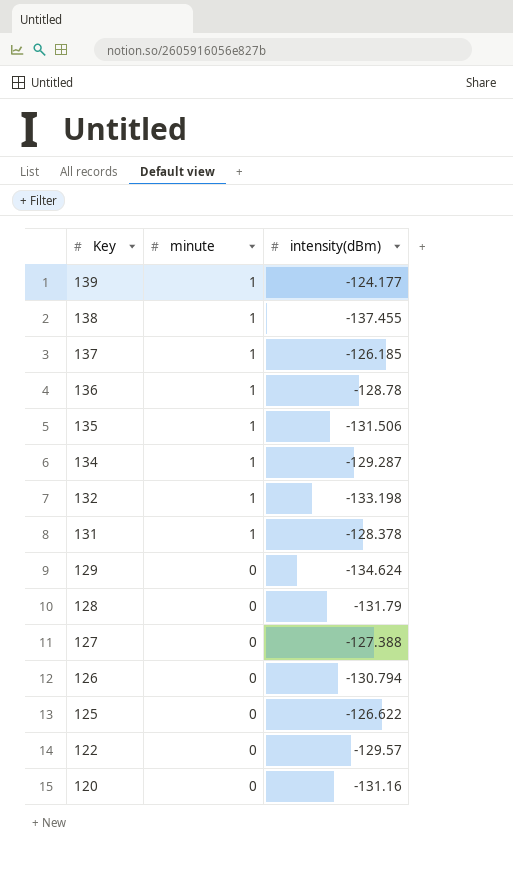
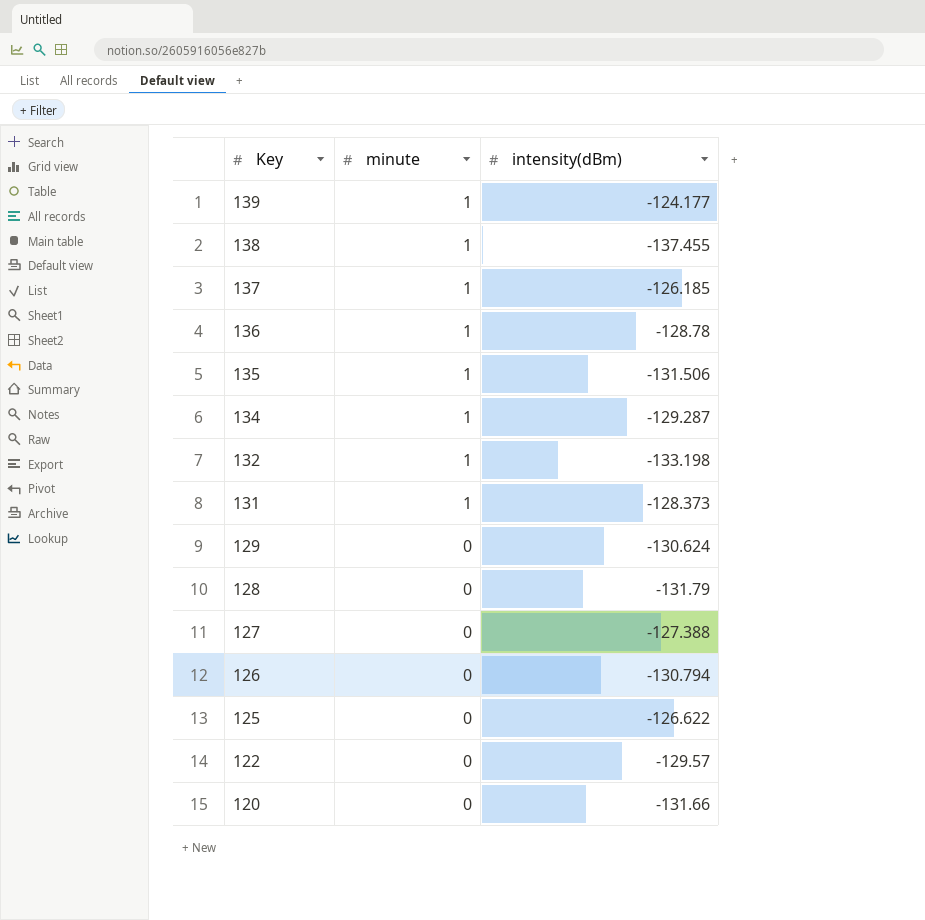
131 | intensity(dBm): -128.378 -> -128.373
129 | intensity(dBm): -134.624 -> -130.624
120 | intensity(dBm): -131.16 -> -131.66

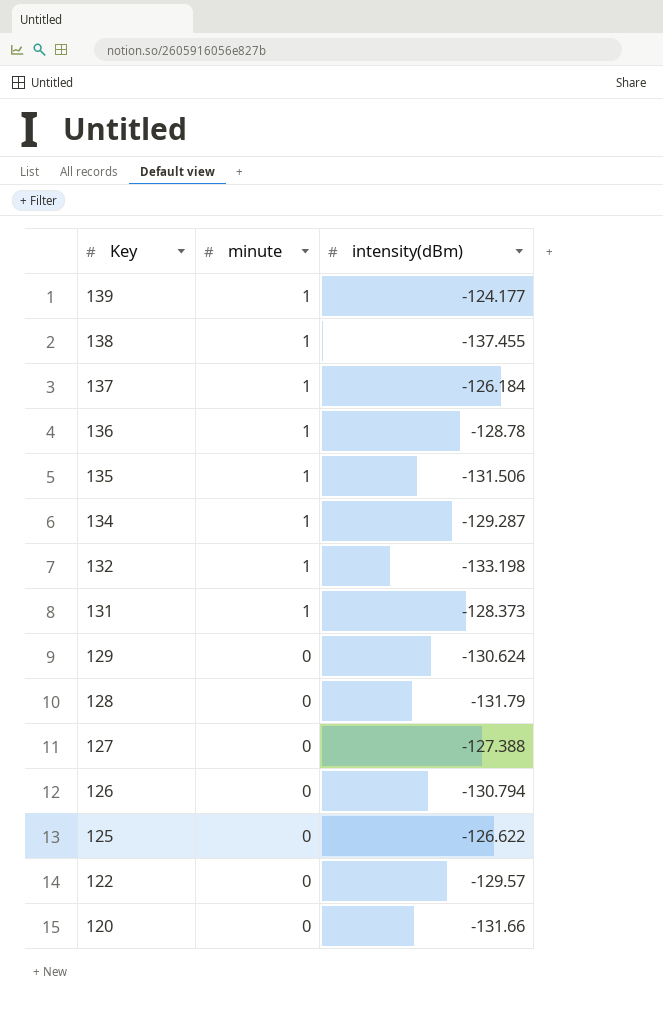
137 | intensity(dBm): -126.185 -> -126.184

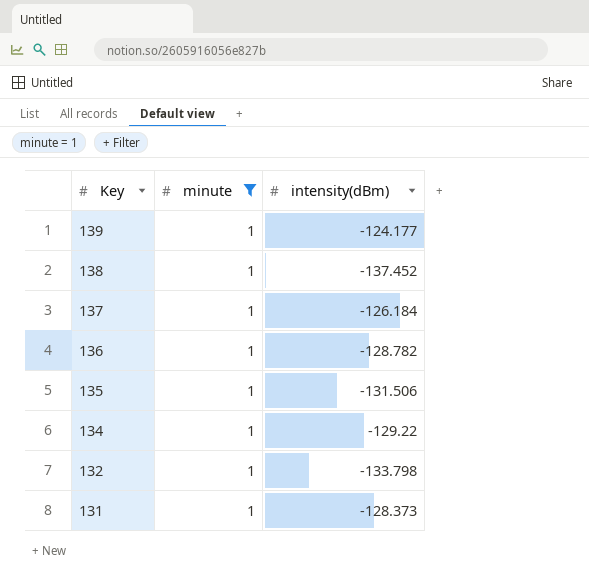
filter: none -> minute = 1
138 | intensity(dBm): -137.455 -> -137.452
136 | intensity(dBm): -128.78 -> -128.782
134 | intensity(dBm): -129.287 -> -129.22
132 | intensity(dBm): -133.198 -> -133.798

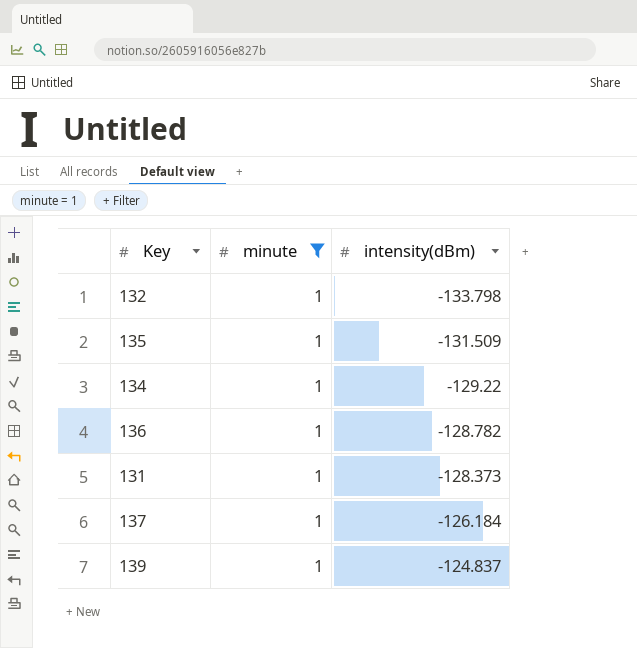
row order: Key descending -> intensity(dBm) ascending
row 138: 1 | -137.452 -> none
135 | intensity(dBm): -131.506 -> -131.509
139 | intensity(dBm): -124.177 -> -124.837

